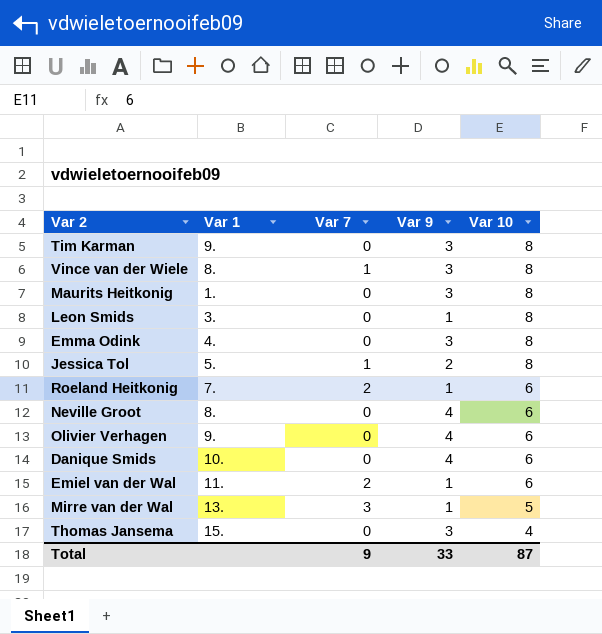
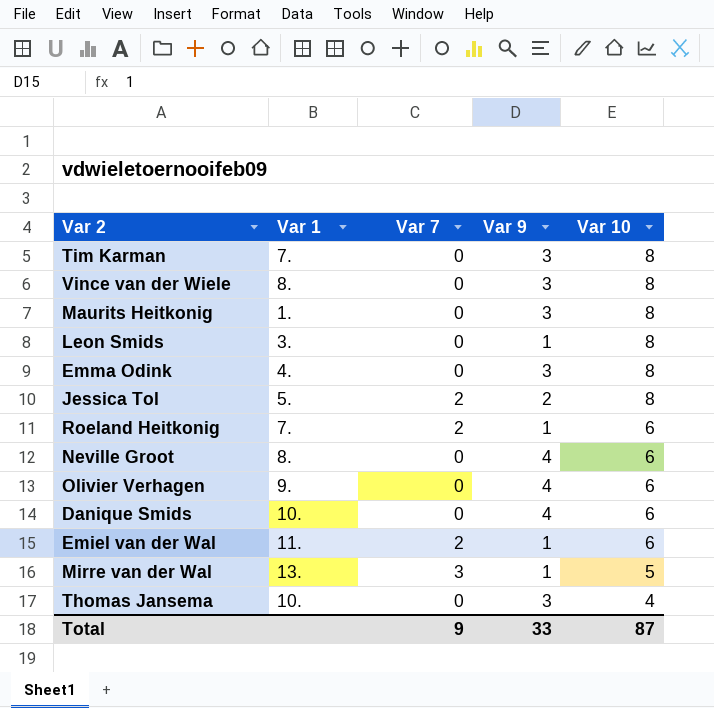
Tim Karman | Var 1: 9. -> 7.
Vince van der Wiele | Var 7: 1 -> 0
Jessica Tol | Var 7: 1 -> 2
Thomas Jansema | Var 1: 15. -> 10.

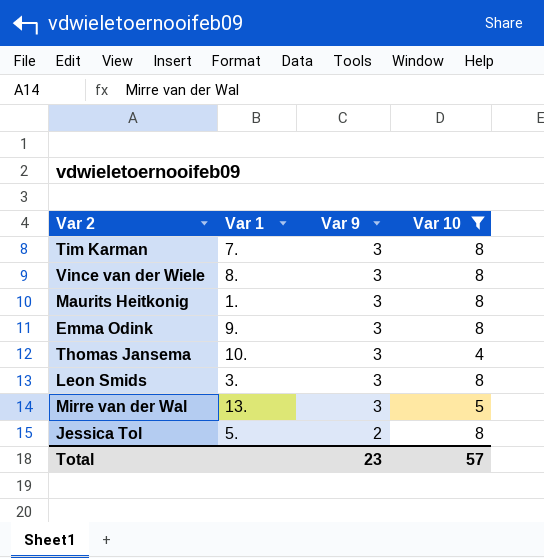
filter: none -> Var 10 != 6
row order: Var 10 descending -> Var 9 descending
column Var 7 | position: 3 -> none
Emma Odink | Var 1: 4. -> 9.
Leon Smids | Var 9: 1 -> 3
Mirre van der Wal | Var 9: 1 -> 3
Total | Var 9: 33 -> 23
Total | Var 10: 87 -> 57

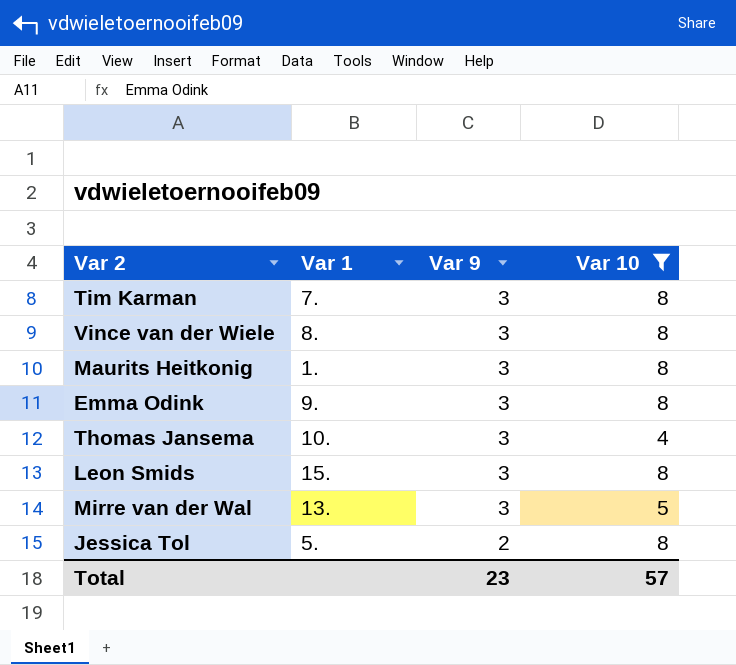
Leon Smids | Var 1: 3. -> 15.

